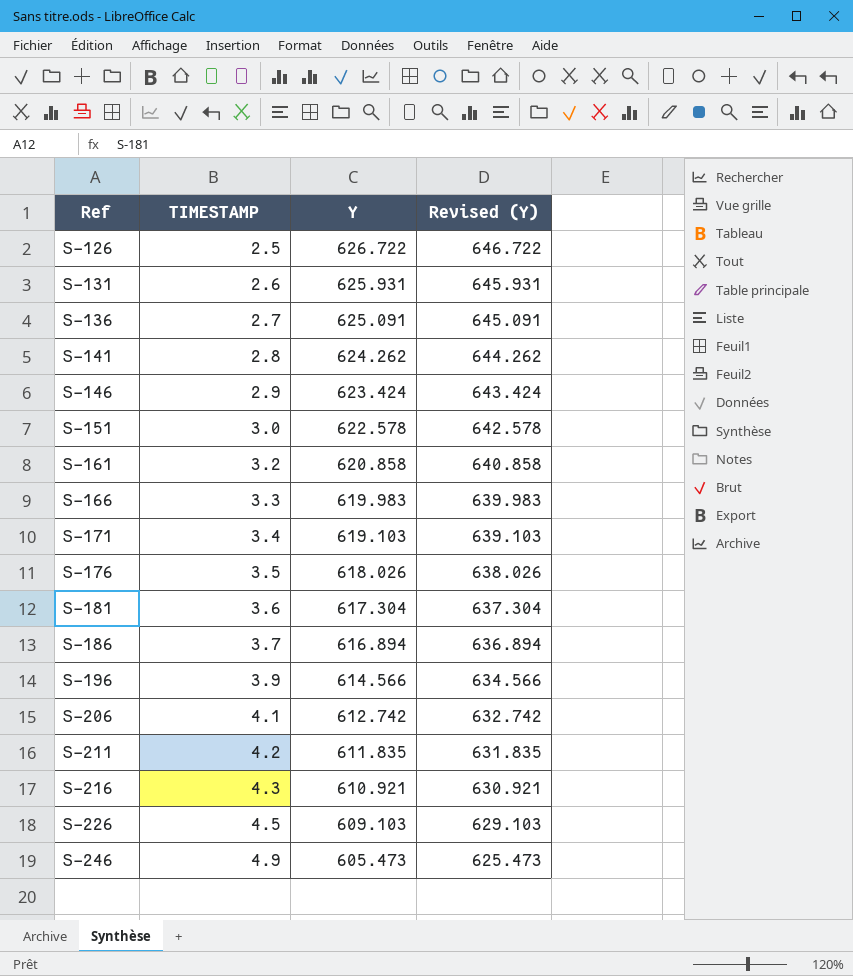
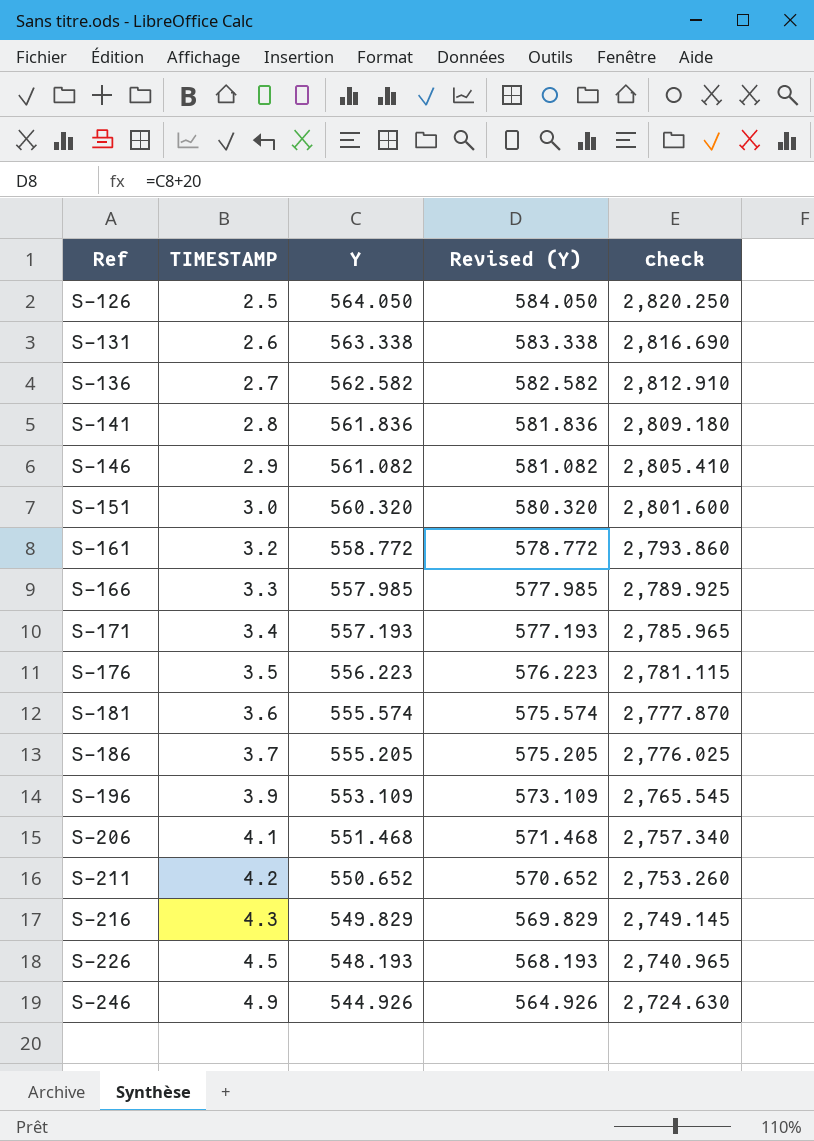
column check | formula: none -> [Y] * 5
S-126 | Y: 626.722 -> 564.050
S-126 | Revised (Y): 646.722 -> 584.050
S-131 | Y: 625.931 -> 563.338
S-131 | Revised (Y): 645.931 -> 583.338
S-136 | Y: 625.091 -> 562.582
S-136 | Revised (Y): 645.091 -> 582.582
S-141 | Y: 624.262 -> 561.836
S-141 | Revised (Y): 644.262 -> 581.836
S-146 | Y: 623.424 -> 561.082
S-146 | Revised (Y): 643.424 -> 581.082
S-151 | Y: 622.578 -> 560.320
S-151 | Revised (Y): 642.578 -> 580.320
S-161 | Y: 620.858 -> 558.772
S-161 | Revised (Y): 640.858 -> 578.772
S-166 | Y: 619.983 -> 557.985
S-166 | Revised (Y): 639.983 -> 577.985
S-171 | Y: 619.103 -> 557.193
S-171 | Revised (Y): 639.103 -> 577.193
S-176 | Y: 618.026 -> 556.223
S-176 | Revised (Y): 638.026 -> 576.223
S-181 | Y: 617.304 -> 555.574
S-181 | Revised (Y): 637.304 -> 575.574
S-186 | Y: 616.894 -> 555.205
S-186 | Revised (Y): 636.894 -> 575.205
S-196 | Y: 614.566 -> 553.109
S-196 | Revised (Y): 634.566 -> 573.109
S-206 | Y: 612.742 -> 551.468
S-206 | Revised (Y): 632.742 -> 571.468
S-211 | Y: 611.835 -> 550.652
S-211 | Revised (Y): 631.835 -> 570.652
S-216 | Y: 610.921 -> 549.829
S-216 | Revised (Y): 630.921 -> 569.829
S-226 | Y: 609.103 -> 548.193
S-226 | Revised (Y): 629.103 -> 568.193
S-246 | Y: 605.473 -> 544.926
S-246 | Revised (Y): 625.473 -> 564.926

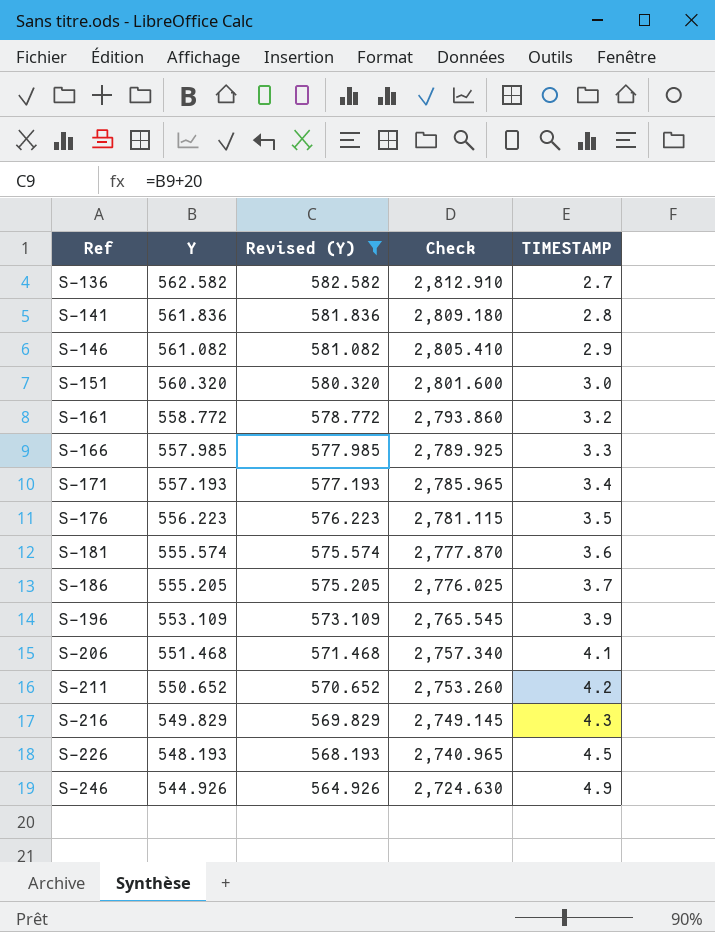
filter: none -> Revised (Y) <= 582.582
column name: check -> Check
column TIMESTAMP | position: 2 -> 5

